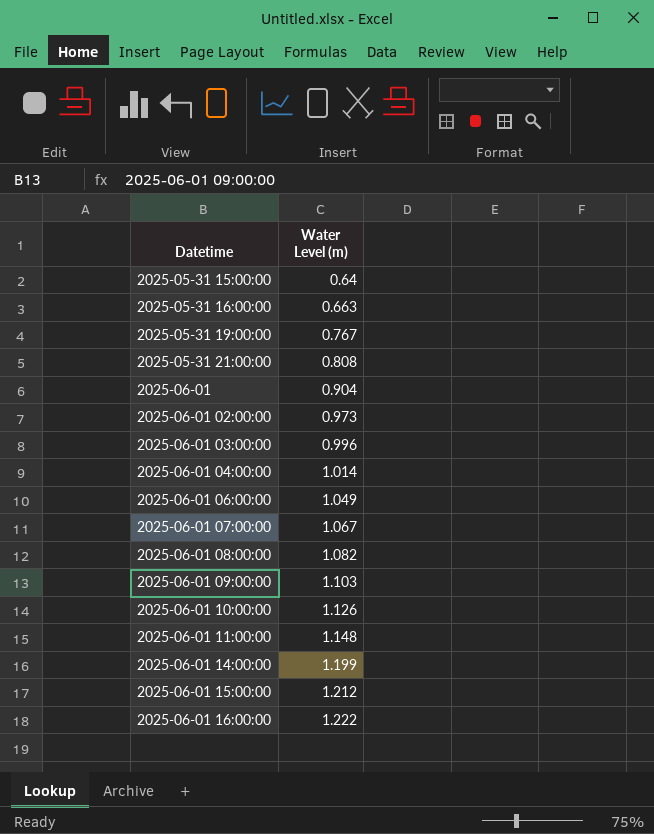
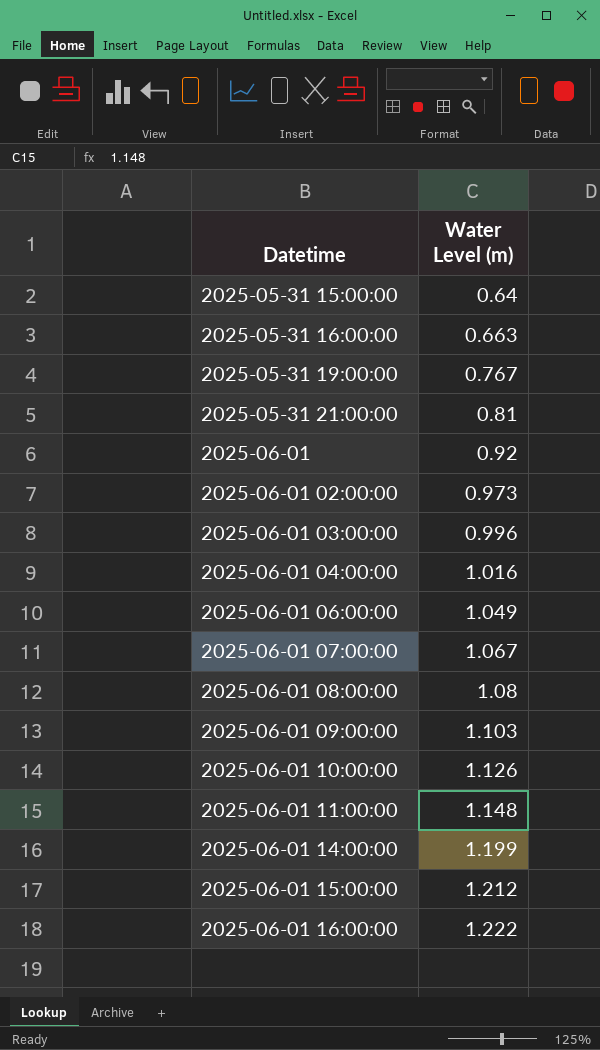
2025-05-31 21:00:00 | Water Level (m): 0.808 -> 0.81
2025-06-01 | Water Level (m): 0.904 -> 0.92
2025-06-01 04:00:00 | Water Level (m): 1.014 -> 1.016
2025-06-01 08:00:00 | Water Level (m): 1.082 -> 1.08

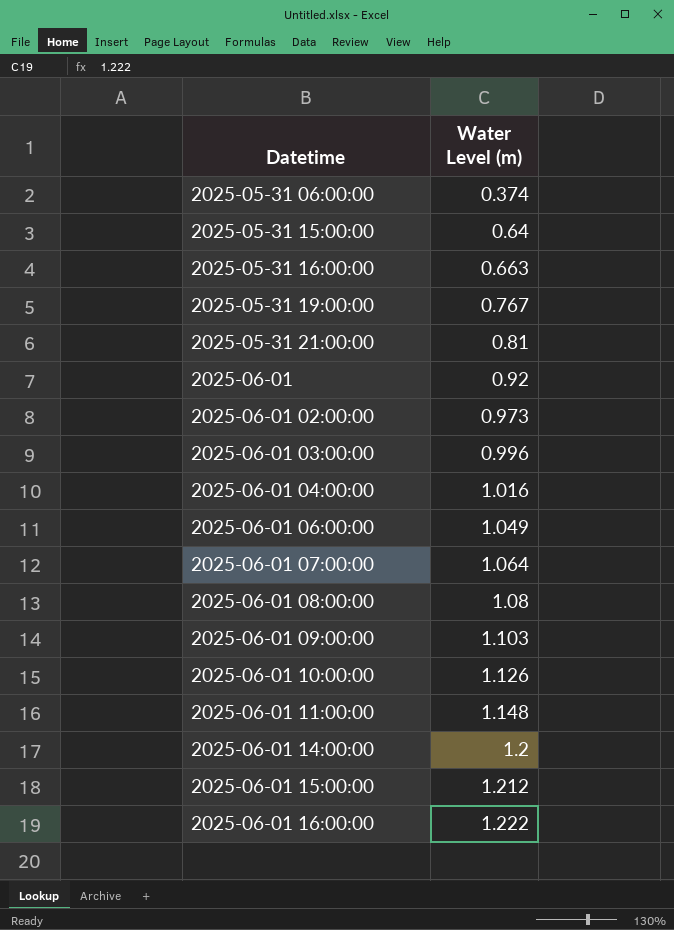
row 2025-05-31 06:00:00: none -> 0.374
2025-06-01 07:00:00 | Water Level (m): 1.067 -> 1.064
2025-06-01 14:00:00 | Water Level (m): 1.199 -> 1.2

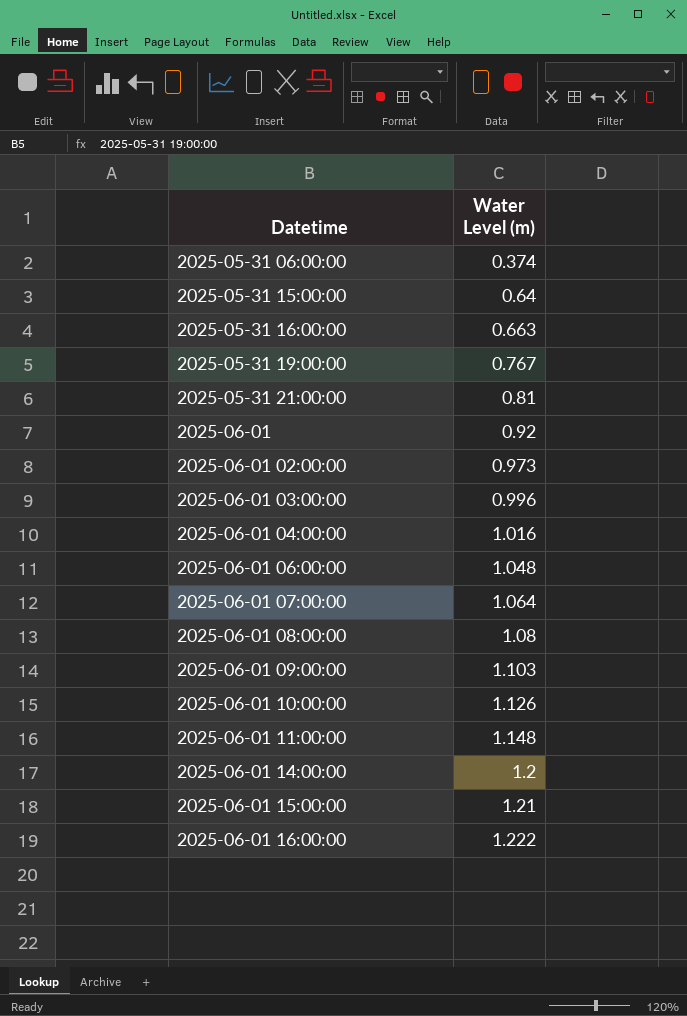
2025-06-01 06:00:00 | Water Level (m): 1.049 -> 1.048
2025-06-01 15:00:00 | Water Level (m): 1.212 -> 1.21

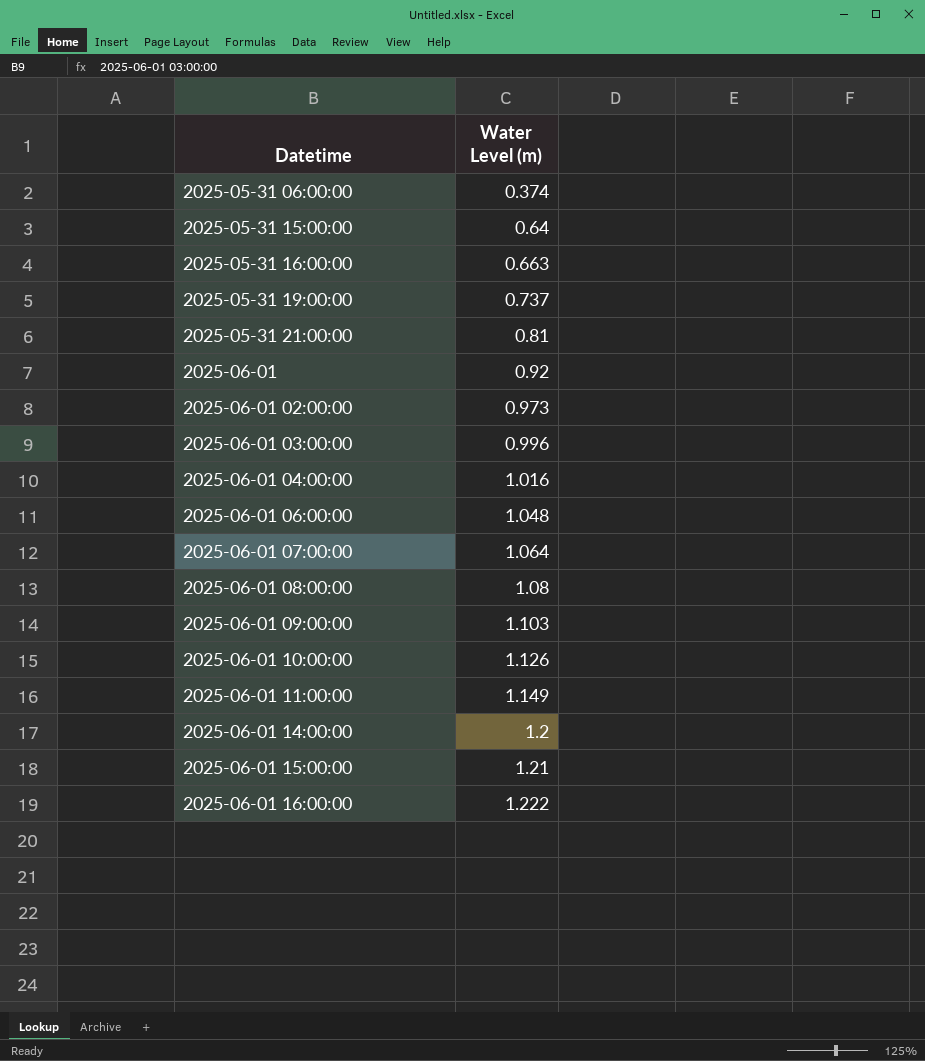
2025-05-31 19:00:00 | Water Level (m): 0.767 -> 0.737
2025-06-01 11:00:00 | Water Level (m): 1.148 -> 1.149

